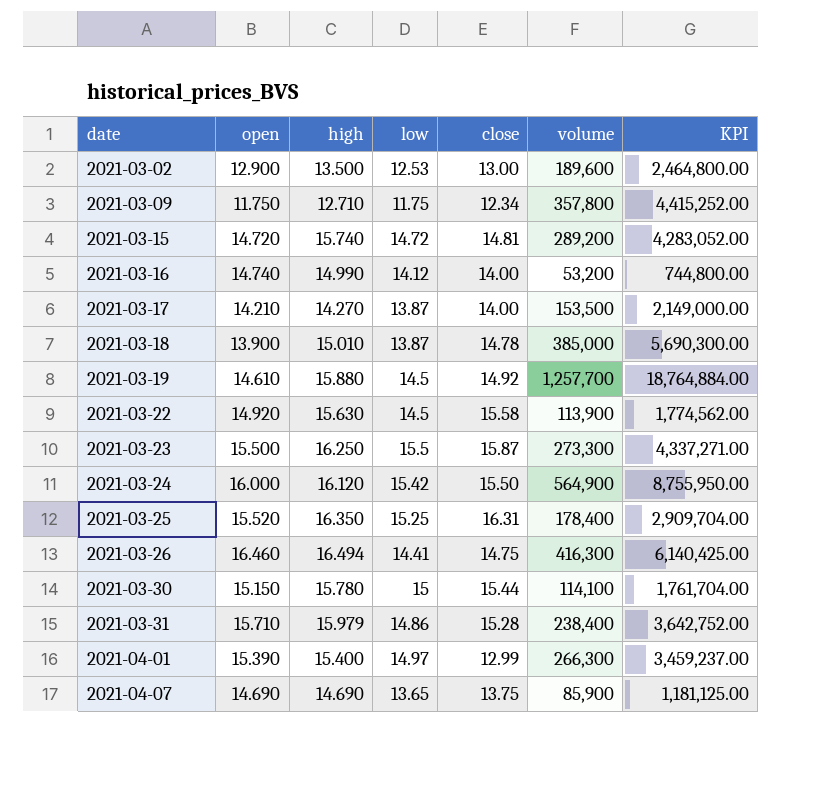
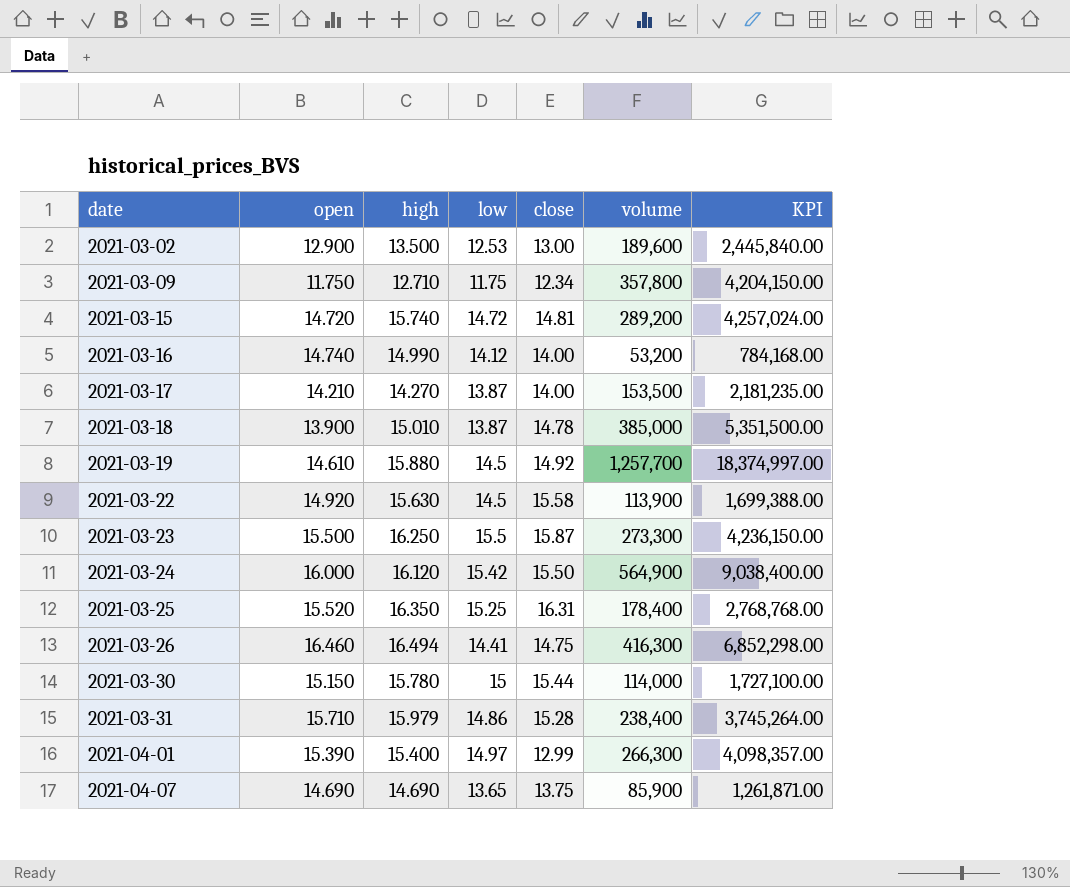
column KPI | formula: [close] * [volume] -> [open] * [volume]
2021-03-30 | volume: 114,100 -> 114,000

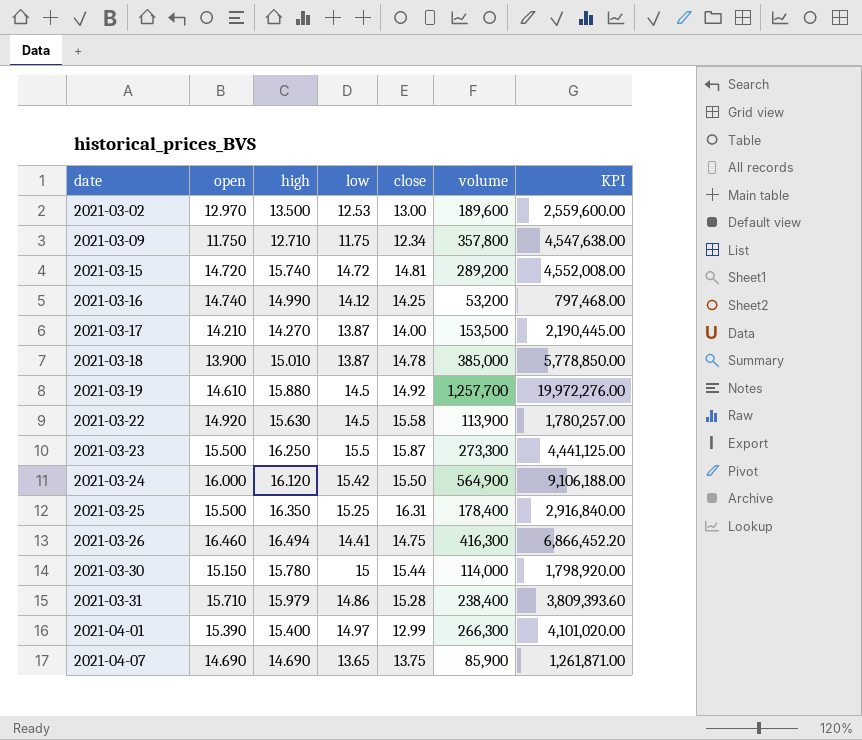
column KPI | formula: [open] * [volume] -> [high] * [volume]
2021-03-02 | open: 12.900 -> 12.970
2021-03-16 | close: 14.00 -> 14.25
2021-03-25 | open: 15.520 -> 15.500

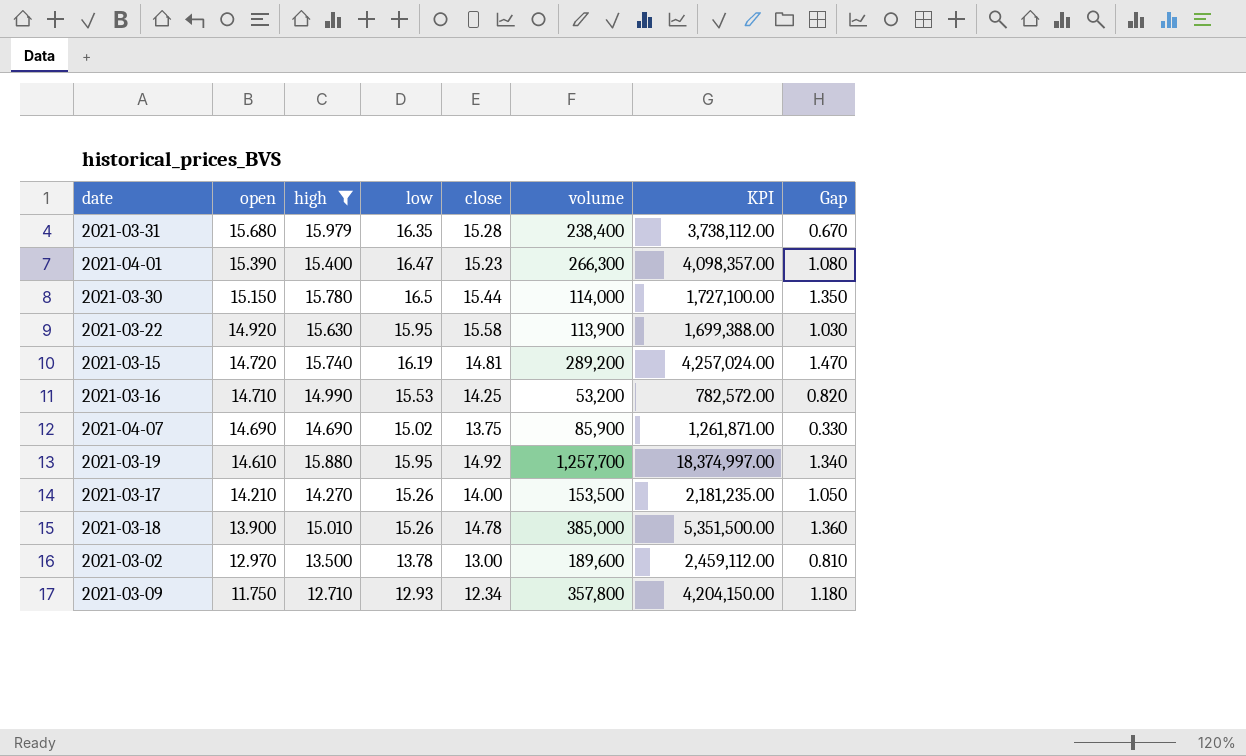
filter: none -> high <= 15.979
row order: date ascending -> open descending
column KPI | formula: [high] * [volume] -> [open] * [volume]
column Gap | formula: none -> [low] - [open]
2021-03-31 | open: 15.710 -> 15.680
2021-03-31 | low: 14.86 -> 16.35
2021-04-01 | low: 14.97 -> 16.47
2021-04-01 | close: 12.99 -> 15.23
2021-03-30 | low: 15 -> 16.5
2021-03-22 | low: 14.5 -> 15.95
2021-03-15 | low: 14.72 -> 16.19
2021-03-16 | open: 14.740 -> 14.710
2021-03-16 | low: 14.12 -> 15.53
2021-04-07 | low: 13.65 -> 15.02
2021-03-19 | low: 14.5 -> 15.95
2021-03-17 | low: 13.87 -> 15.26
2021-03-18 | low: 13.87 -> 15.26
2021-03-02 | low: 12.53 -> 13.78
2021-03-09 | low: 11.75 -> 12.93

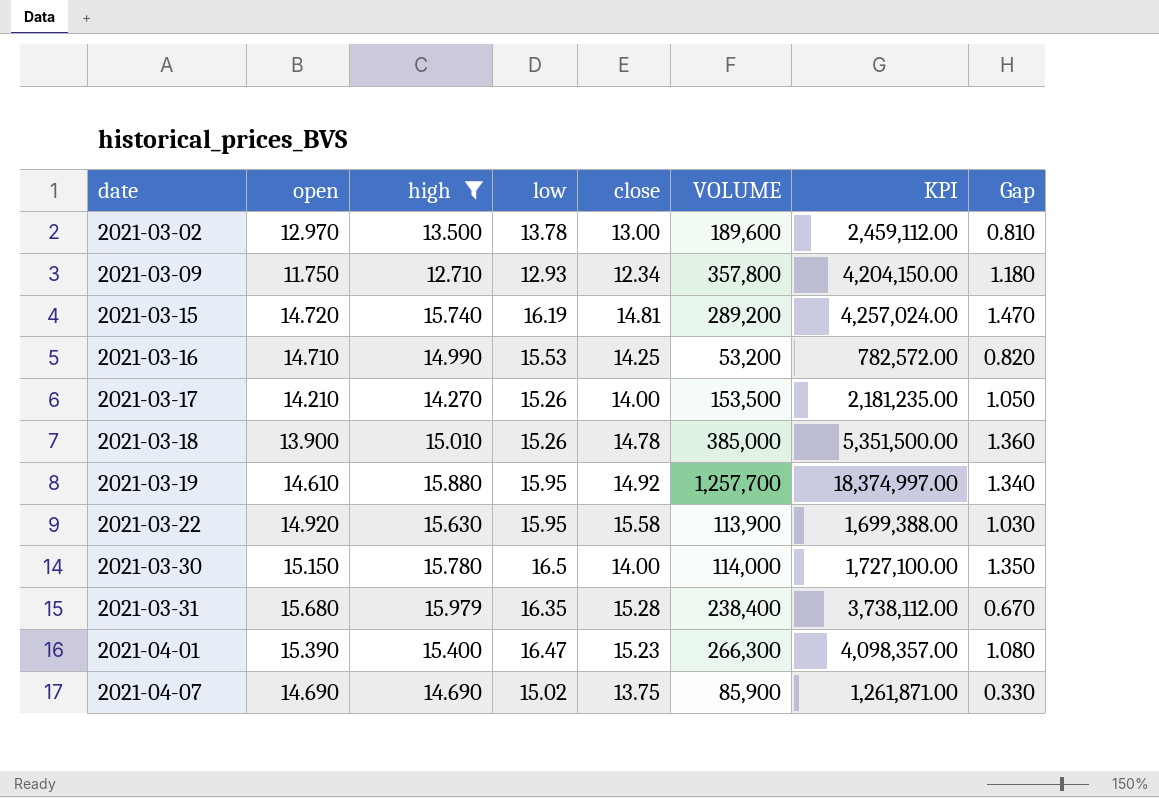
row order: open descending -> date ascending
column name: volume -> VOLUME
2021-03-30 | close: 15.44 -> 14.00

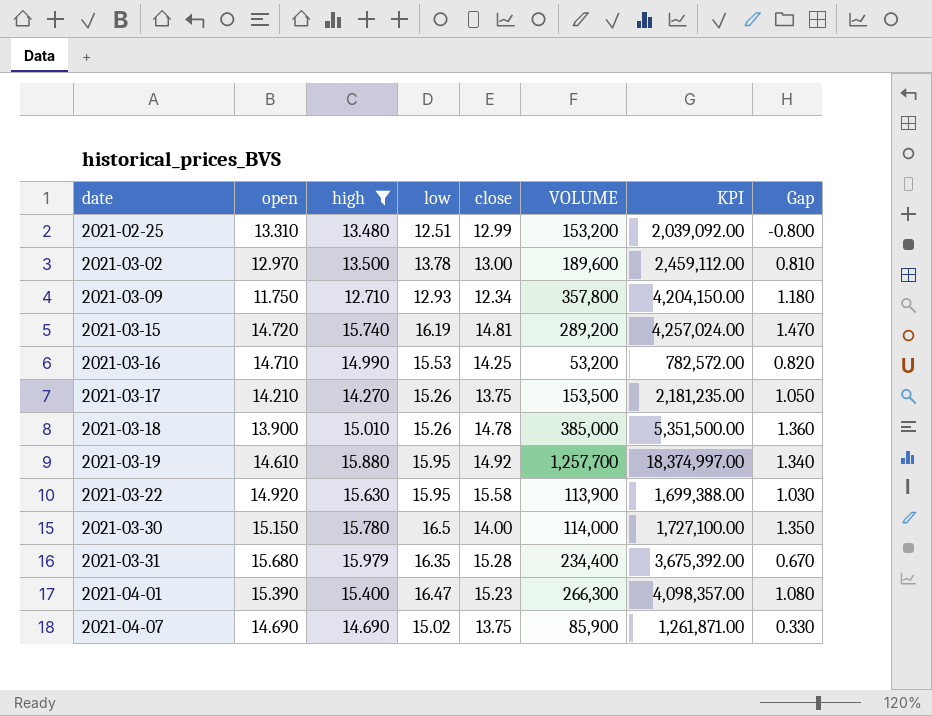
row 2021-02-25: none -> 13.310 | 13.480 | 12.51 | 12.99 | 153,200 | 2,039,092.00 | -0.800
2021-03-17 | close: 14.00 -> 13.75
2021-03-31 | VOLUME: 238,400 -> 234,400
2021-03-31 | KPI: 3,738,112.00 -> 3,675,392.00

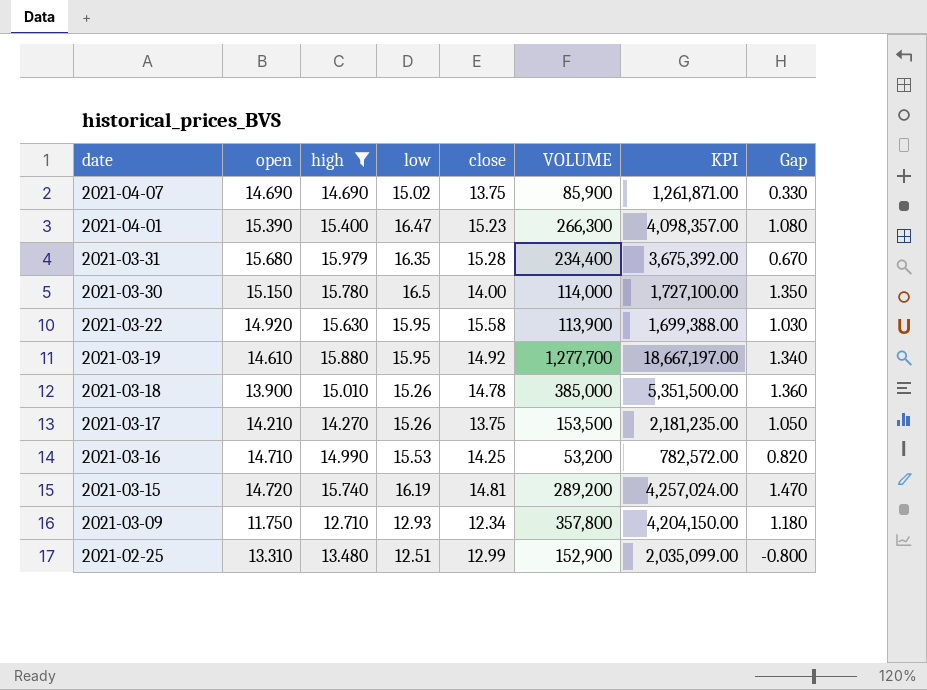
row order: date ascending -> date descending
row 2021-03-02: 12.970 | 13.500 | 13.78 | 13.00 | 189,600 | 2,459,112.00 | 0.810 -> none
2021-03-19 | VOLUME: 1,257,700 -> 1,277,700
2021-03-19 | KPI: 18,374,997.00 -> 18,667,197.00
2021-02-25 | VOLUME: 153,200 -> 152,900
2021-02-25 | KPI: 2,039,092.00 -> 2,035,099.00

